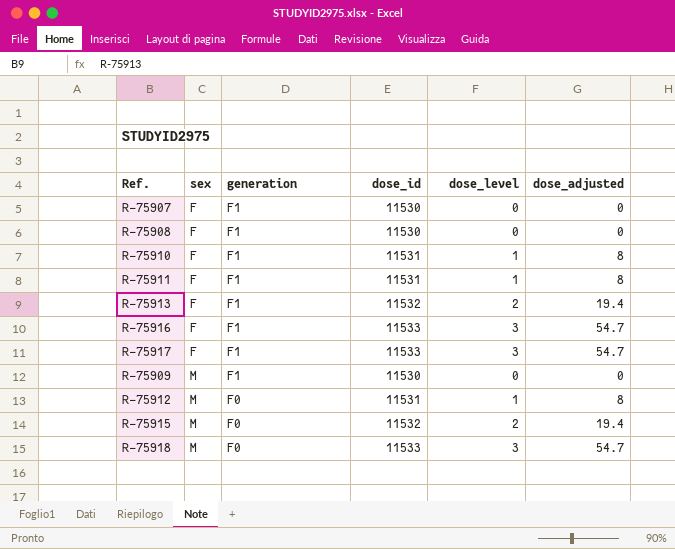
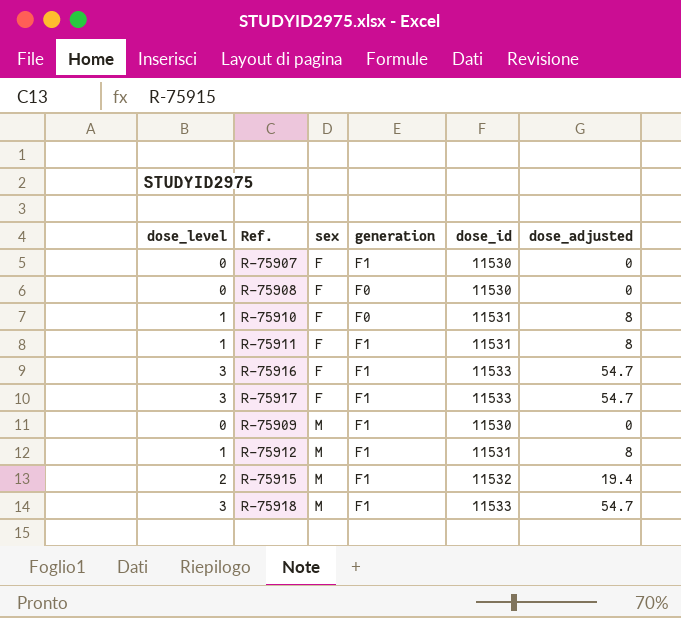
column dose_level | position: 5 -> 1
row R-75913: F | F1 | 11532 | 2 | 19.4 -> none
R-75908 | generation: F1 -> F0
R-75910 | generation: F1 -> F0
R-75912 | generation: F0 -> F1
R-75915 | generation: F0 -> F1
R-75918 | generation: F0 -> F1

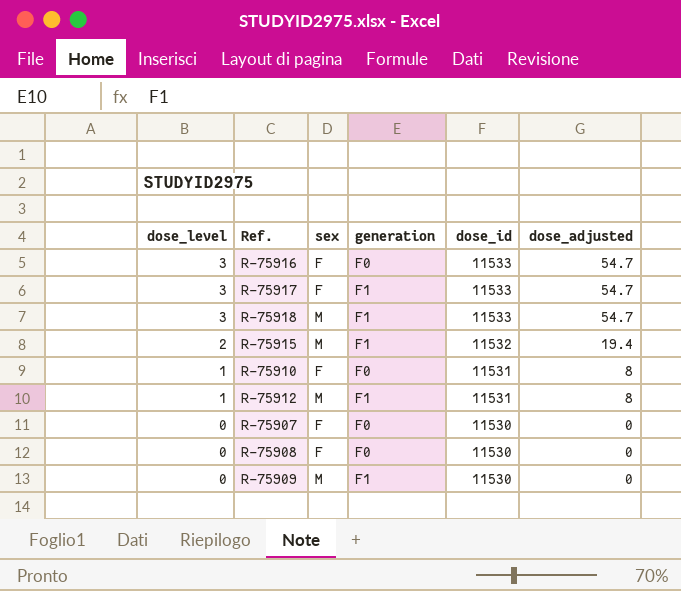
row order: sex ascending -> dose_level descending
row R-75911: 1 | F | F1 | 11531 | 8 -> none
R-75916 | generation: F1 -> F0
R-75907 | generation: F1 -> F0

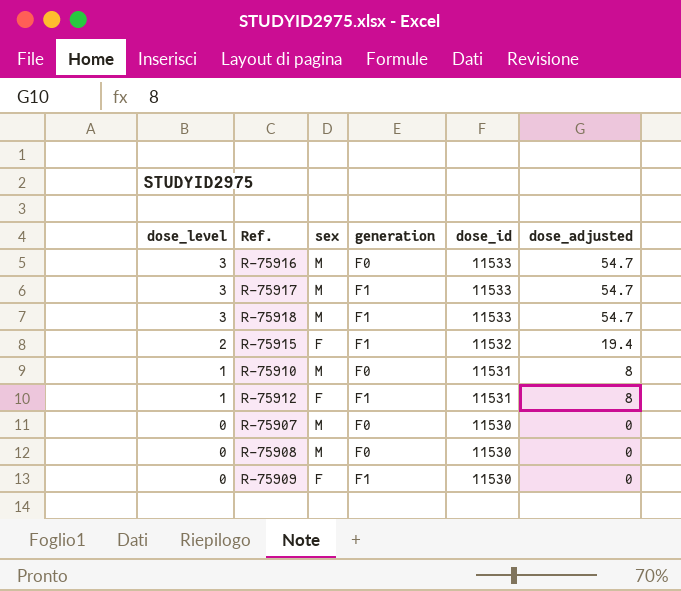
R-75916 | sex: F -> M
R-75917 | sex: F -> M
R-75915 | sex: M -> F
R-75910 | sex: F -> M
R-75912 | sex: M -> F
R-75907 | sex: F -> M
R-75908 | sex: F -> M
R-75909 | sex: M -> F

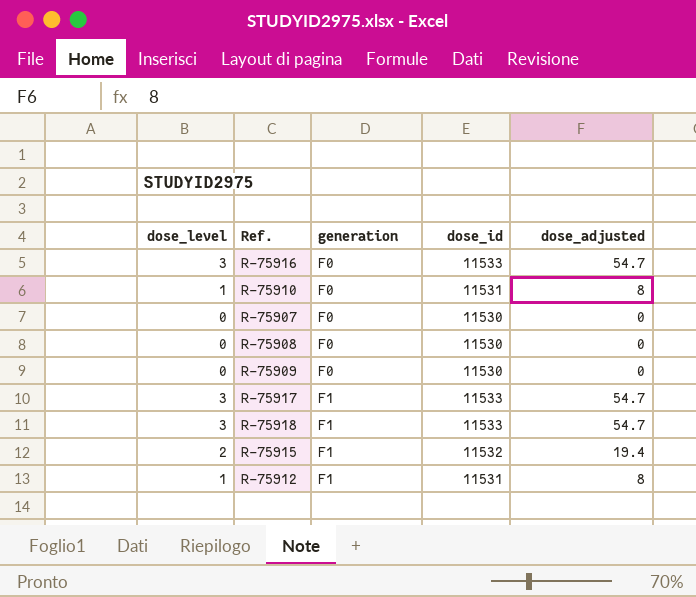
row order: dose_level descending -> generation ascending
column sex | position: 3 -> none
R-75909 | generation: F1 -> F0

